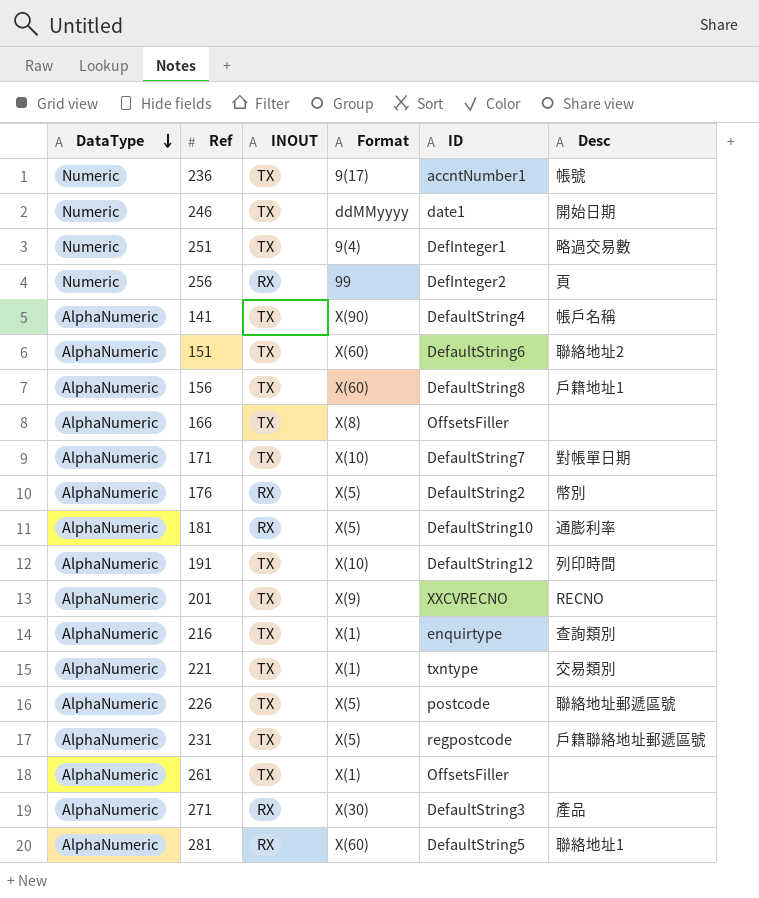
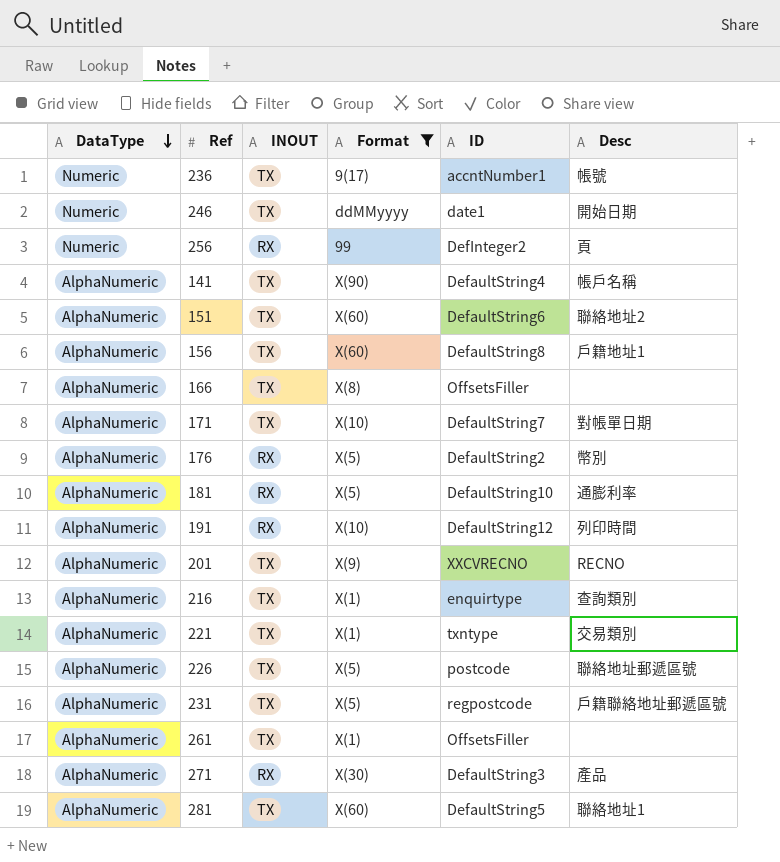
filter: none -> Format != 9(4)
191 | INOUT: TX -> RX
281 | INOUT: RX -> TX

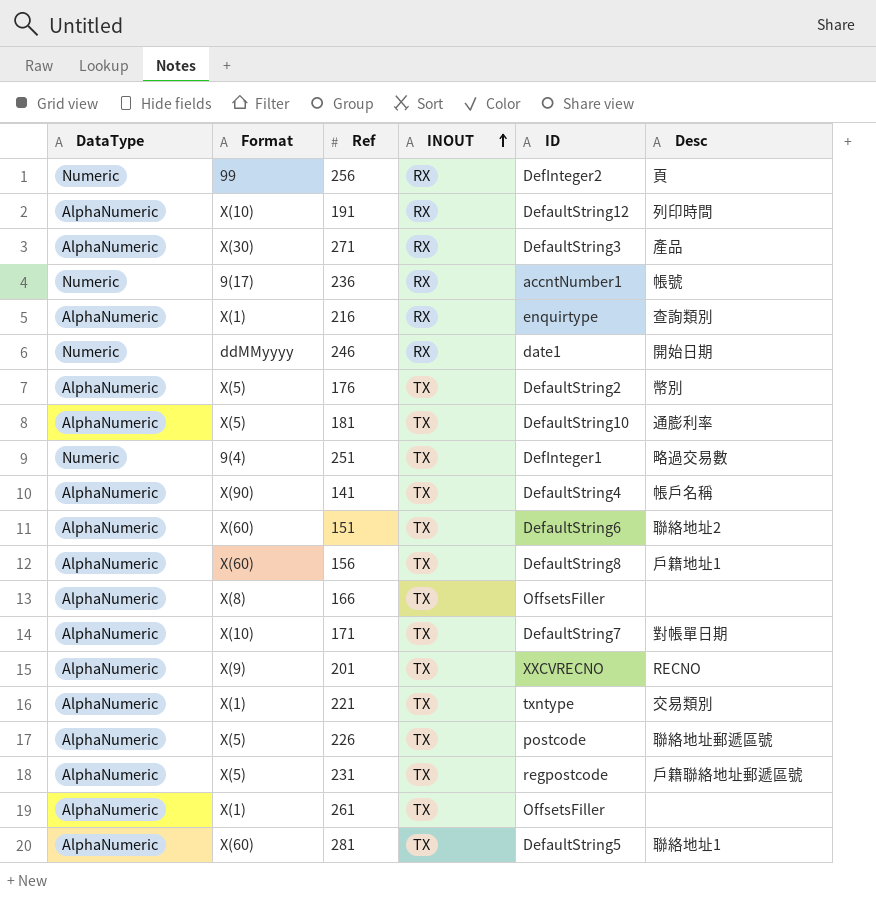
filter: Format != 9(4) -> none
row order: DataType descending -> INOUT ascending
column Format | position: 4 -> 2
236 | INOUT: TX -> RX
216 | INOUT: TX -> RX
246 | INOUT: TX -> RX
176 | INOUT: RX -> TX
181 | INOUT: RX -> TX

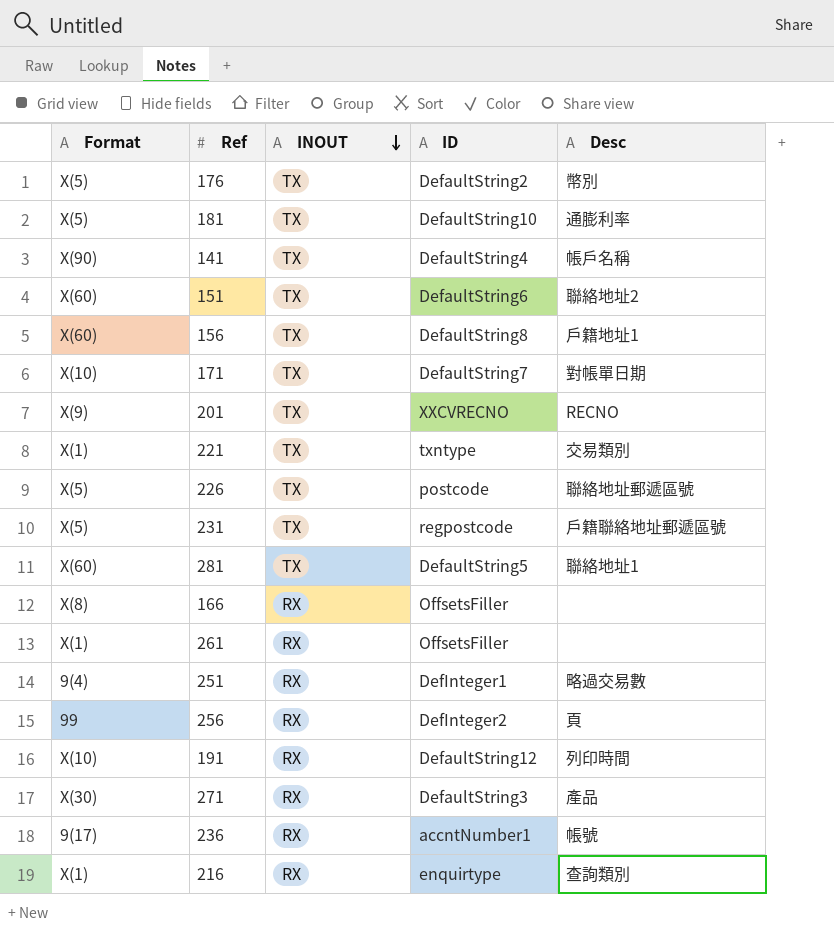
row order: INOUT ascending -> INOUT descending
column DataType | position: 1 -> none
row 246: Numeric | ddMMyyyy | RX | date1 | 開始日期 -> none
166 | INOUT: TX -> RX
261 | INOUT: TX -> RX
251 | INOUT: TX -> RX

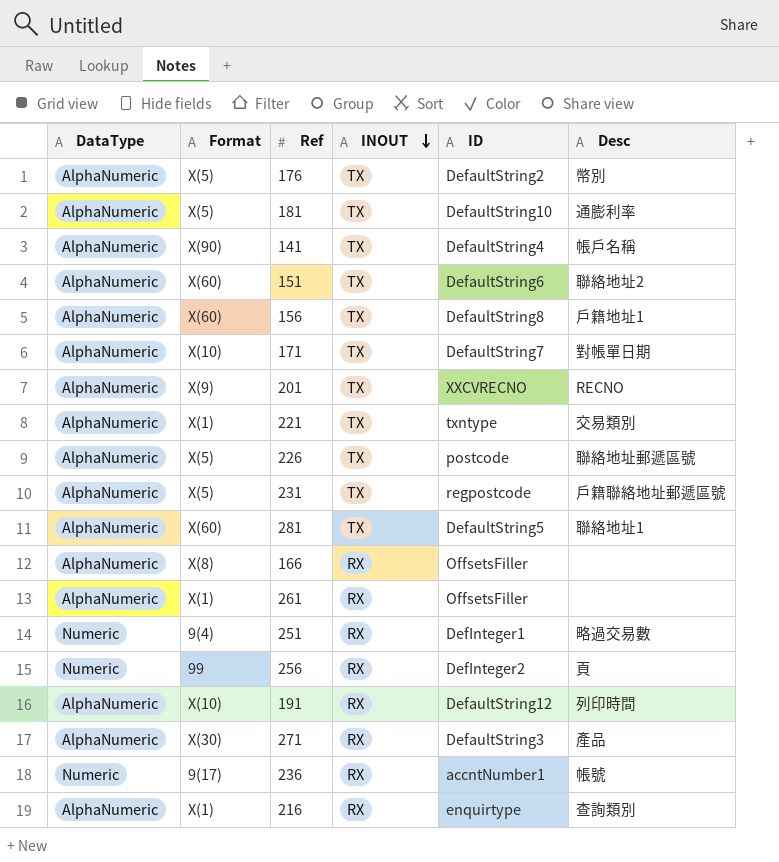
column DataType | position: none -> 1

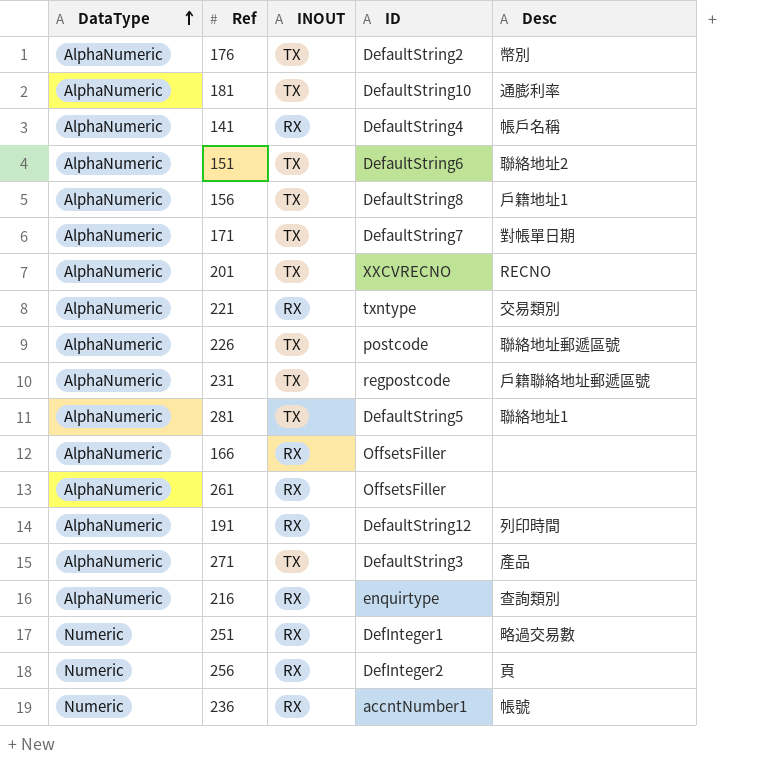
row order: INOUT descending -> DataType ascending
column Format | position: 2 -> none
141 | INOUT: TX -> RX
221 | INOUT: TX -> RX
271 | INOUT: RX -> TX

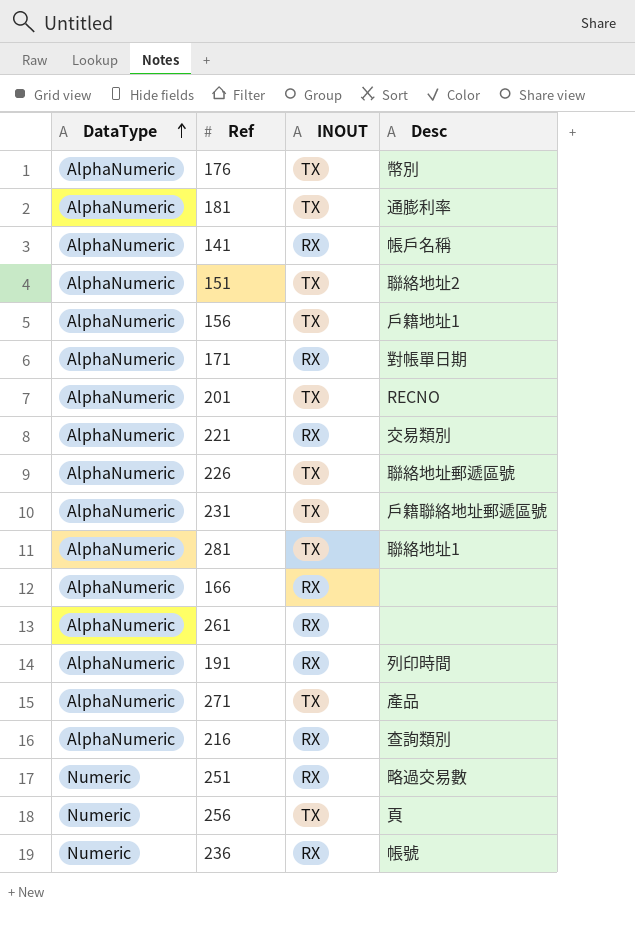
column ID | position: 4 -> none
171 | INOUT: TX -> RX
256 | INOUT: RX -> TX

